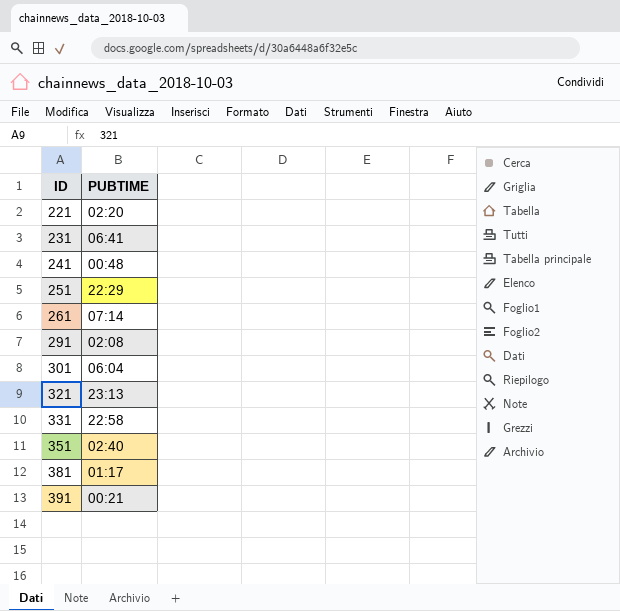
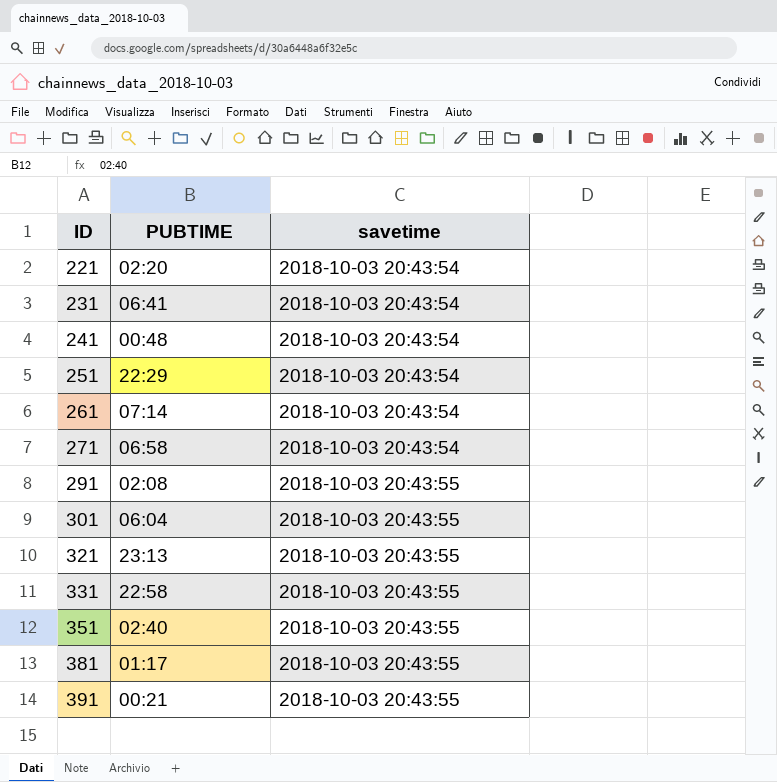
column savetime | position: none -> 3
row 271: none -> 06:58 | 2018-10-03 20:43:54

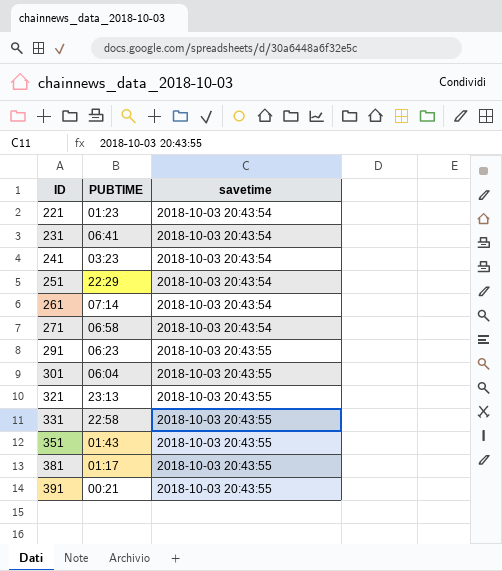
221 | PUBTIME: 02:20 -> 01:23
241 | PUBTIME: 00:48 -> 03:23
291 | PUBTIME: 02:08 -> 06:23
351 | PUBTIME: 02:40 -> 01:43

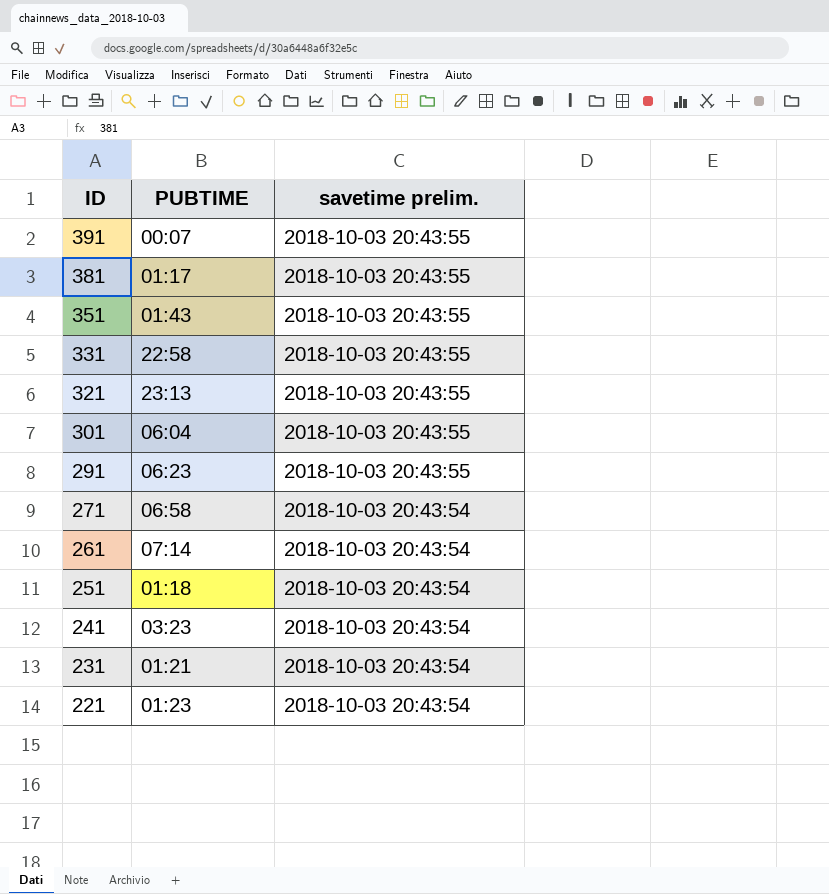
row order: ID ascending -> ID descending
column name: savetime -> savetime prelim.
391 | PUBTIME: 00:21 -> 00:07
251 | PUBTIME: 22:29 -> 01:18
231 | PUBTIME: 06:41 -> 01:21

